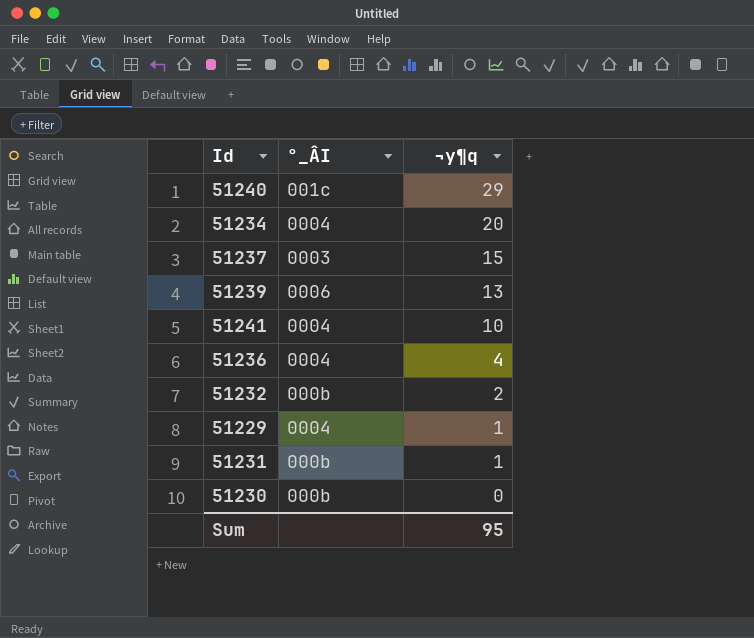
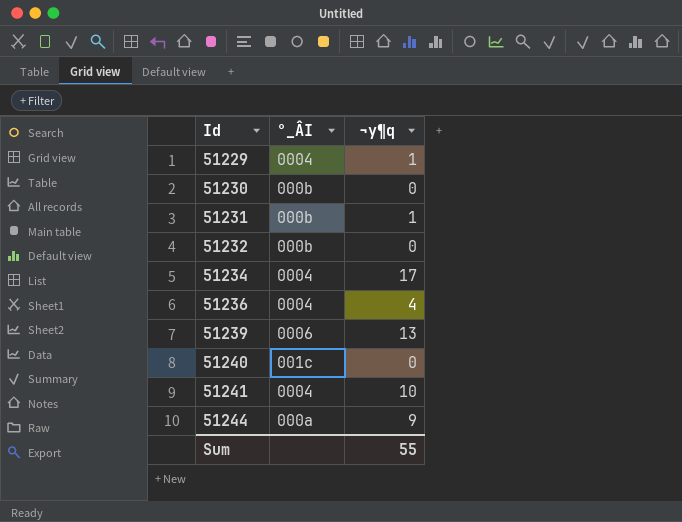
row order: ¬y¶q descending -> Id ascending
row 51237: 0003 | 15 -> none
51232 | ¬y¶q: 2 -> 0
51234 | ¬y¶q: 20 -> 17
51240 | ¬y¶q: 29 -> 0
row 51244: none -> 000a | 9
Sum | ¬y¶q: 95 -> 55

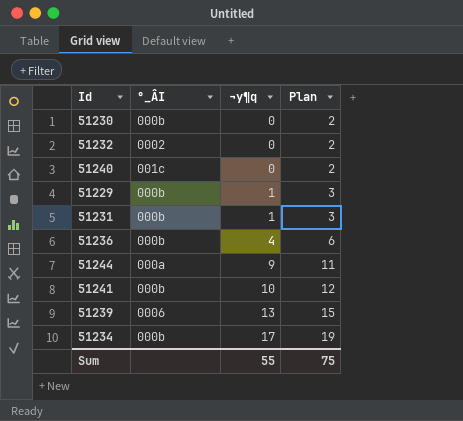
row order: Id ascending -> ¬y¶q ascending
column Plan | formula: none -> [¬y¶q] + 2
51232 | °_ÂI: 000b -> 0002
51229 | °_ÂI: 0004 -> 000b
51236 | °_ÂI: 0004 -> 000b
51241 | °_ÂI: 0004 -> 000b
51234 | °_ÂI: 0004 -> 000b

